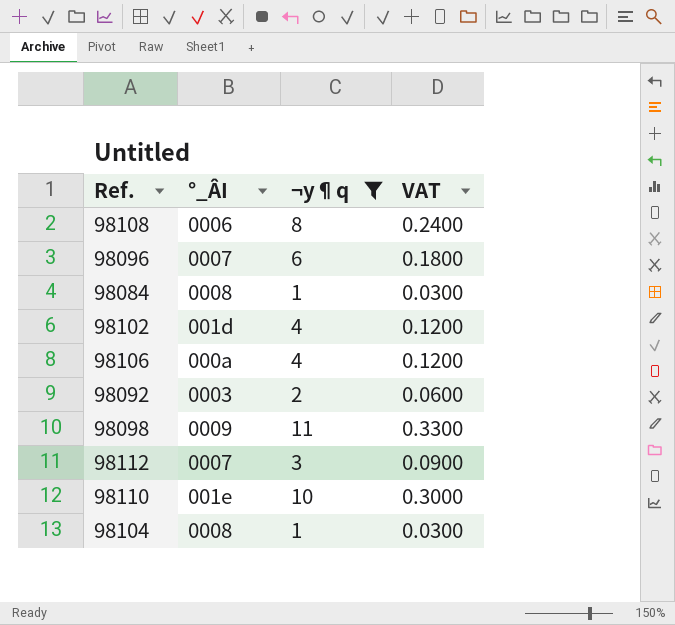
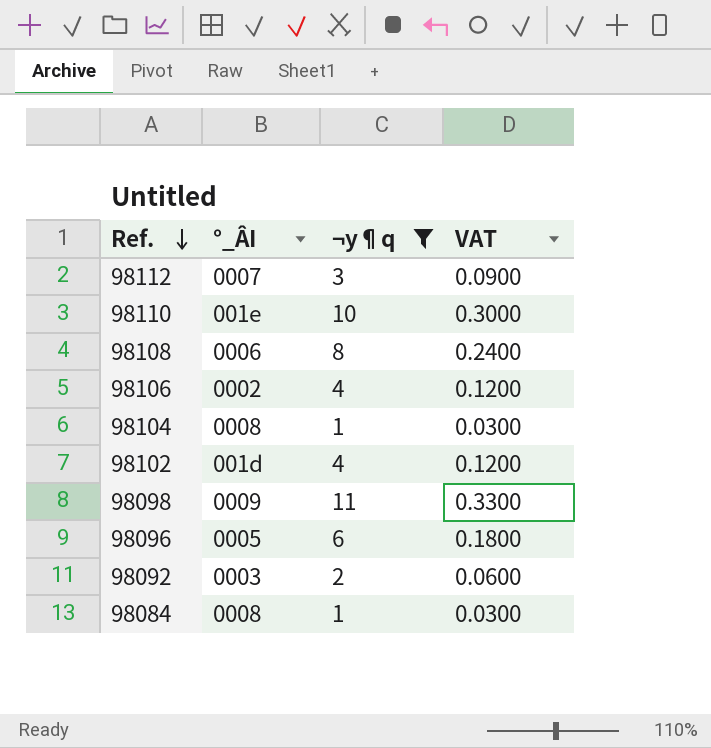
row order: none -> Ref. descending
98106 | °_ÂI: 000a -> 0002
98096 | °_ÂI: 0007 -> 0005

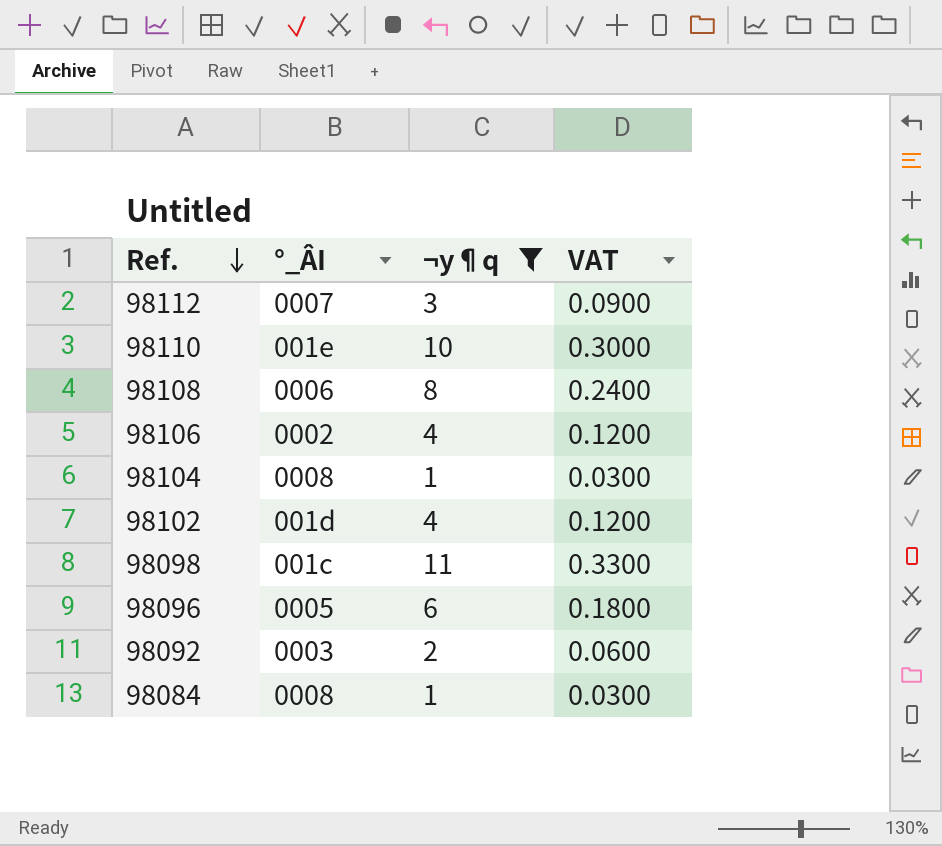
98098 | °_ÂI: 0009 -> 001c

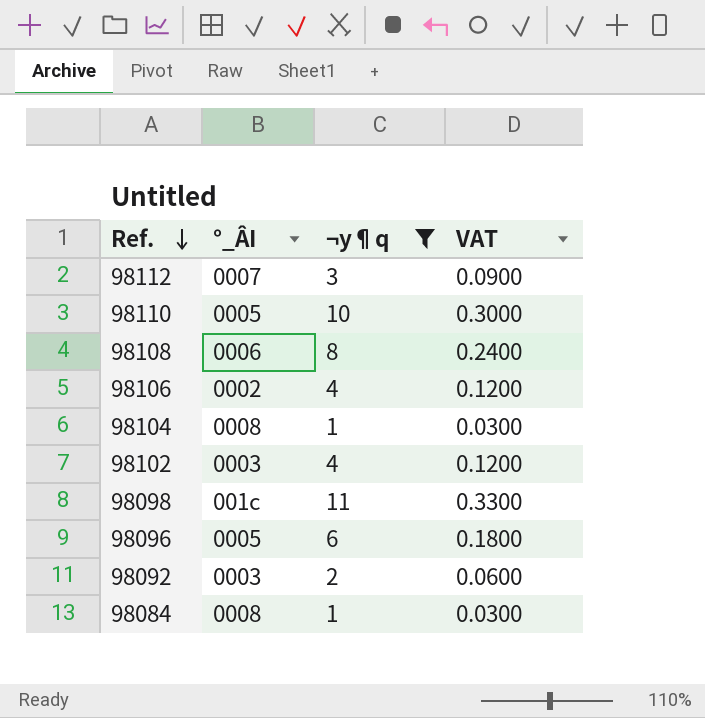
98110 | °_ÂI: 001e -> 0005
98102 | °_ÂI: 001d -> 0003

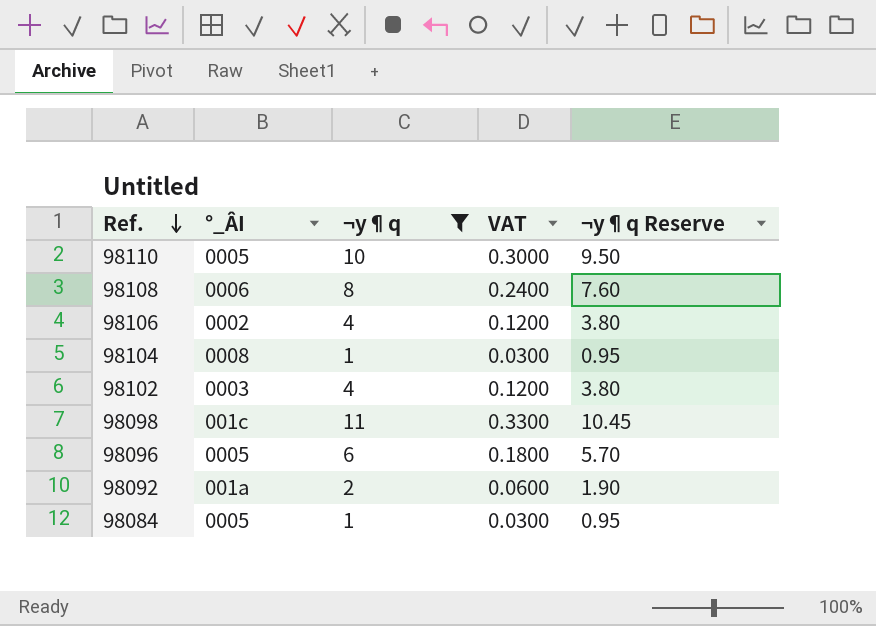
column ¬y¶q Reserve | formula: none -> [¬y¶q] * 0.95
row 98112: 0007 | 3 | 0.0900 -> none
98092 | °_ÂI: 0003 -> 001a
98084 | °_ÂI: 0008 -> 0005

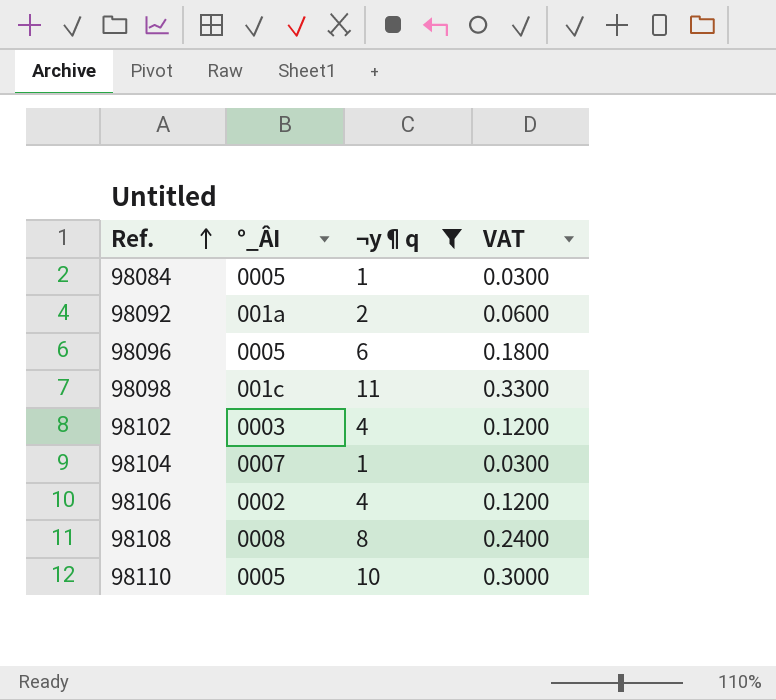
row order: Ref. descending -> Ref. ascending
column ¬y¶q Reserve | formula: [¬y¶q] * 0.95 -> none
98104 | °_ÂI: 0008 -> 0007
98108 | °_ÂI: 0006 -> 0008

